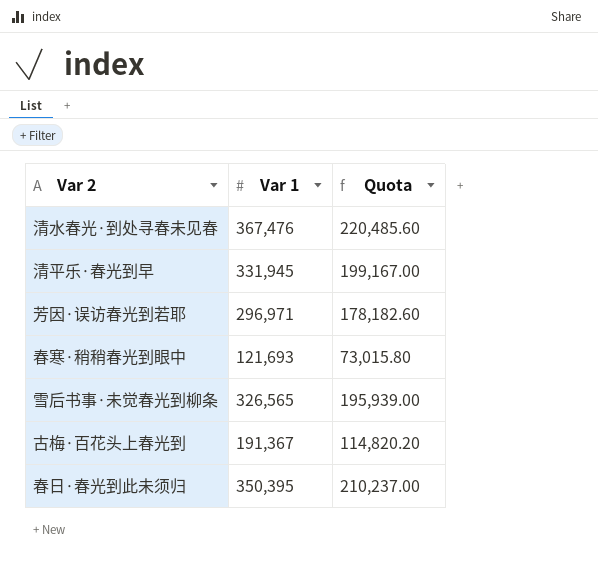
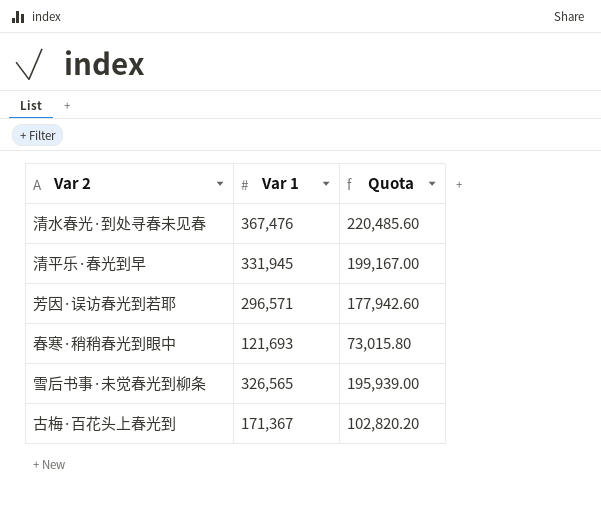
row 春日·春光到此未须归: 350,395 | 210,237.00 -> none
芳因·误访春光到若耶 | Var 1: 296,971 -> 296,571
芳因·误访春光到若耶 | Quota: 178,182.60 -> 177,942.60
古梅·百花头上春光到 | Var 1: 191,367 -> 171,367
古梅·百花头上春光到 | Quota: 114,820.20 -> 102,820.20

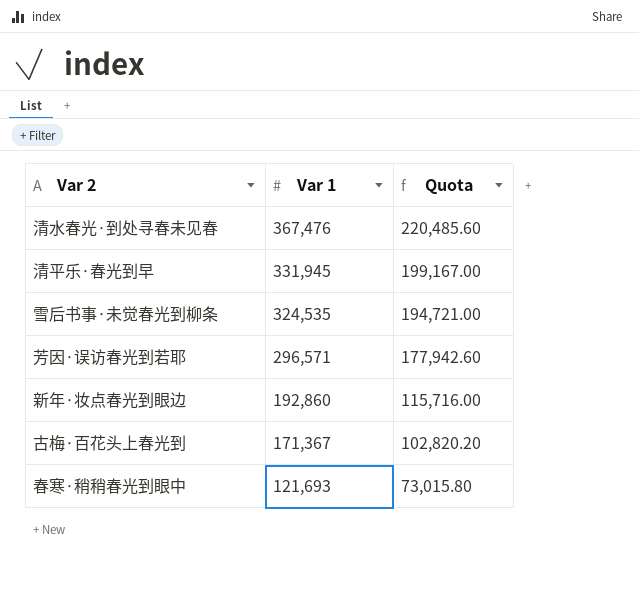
row order: none -> Var 1 descending
雪后书事·未觉春光到柳条 | Var 1: 326,565 -> 324,535
雪后书事·未觉春光到柳条 | Quota: 195,939.00 -> 194,721.00
row 新年·妆点春光到眼边: none -> 192,860 | 115,716.00

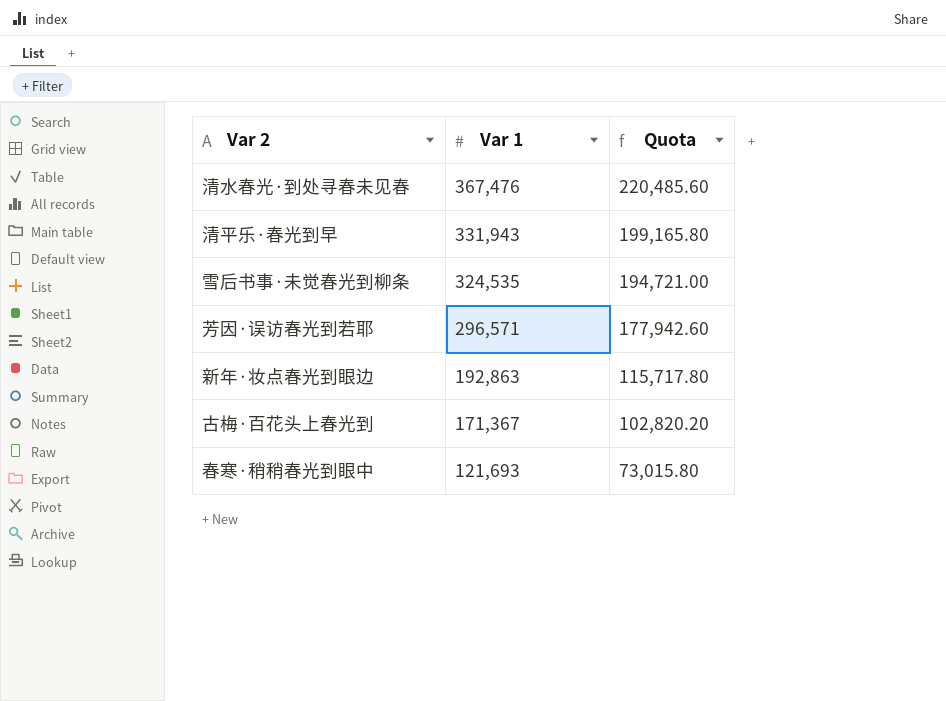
清平乐·春光到早 | Var 1: 331,945 -> 331,943
清平乐·春光到早 | Quota: 199,167.00 -> 199,165.80
新年·妆点春光到眼边 | Var 1: 192,860 -> 192,863
新年·妆点春光到眼边 | Quota: 115,716.00 -> 115,717.80

